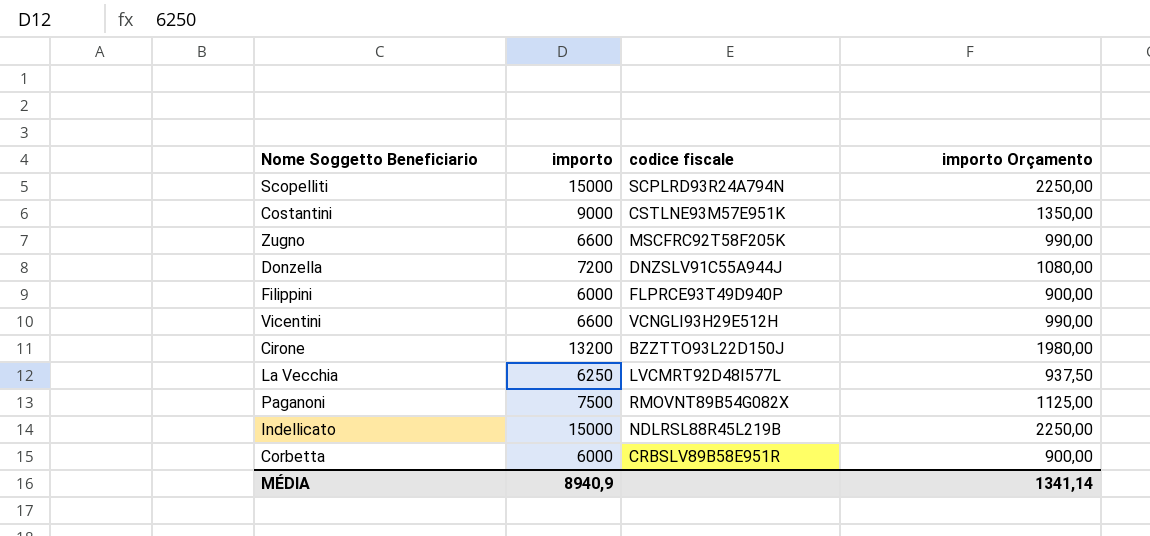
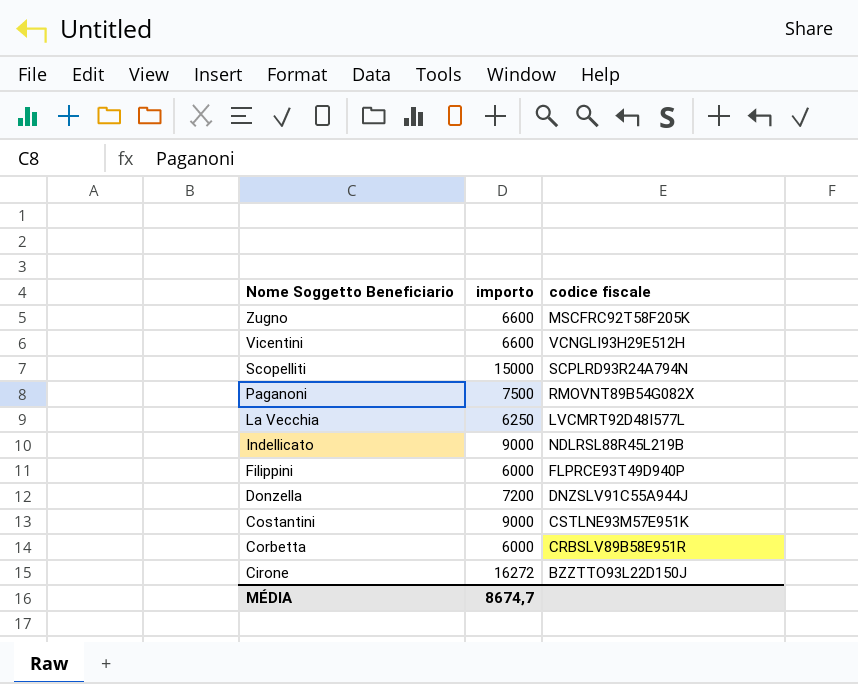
row order: none -> Nome Soggetto Beneficiario descending
column importo Orçamento | formula: [importo] * 0,15 -> none
Indellicato | importo: 15000 -> 9000
Cirone | importo: 13200 -> 16272
MÉDIA | importo: 8940,9 -> 8674,7

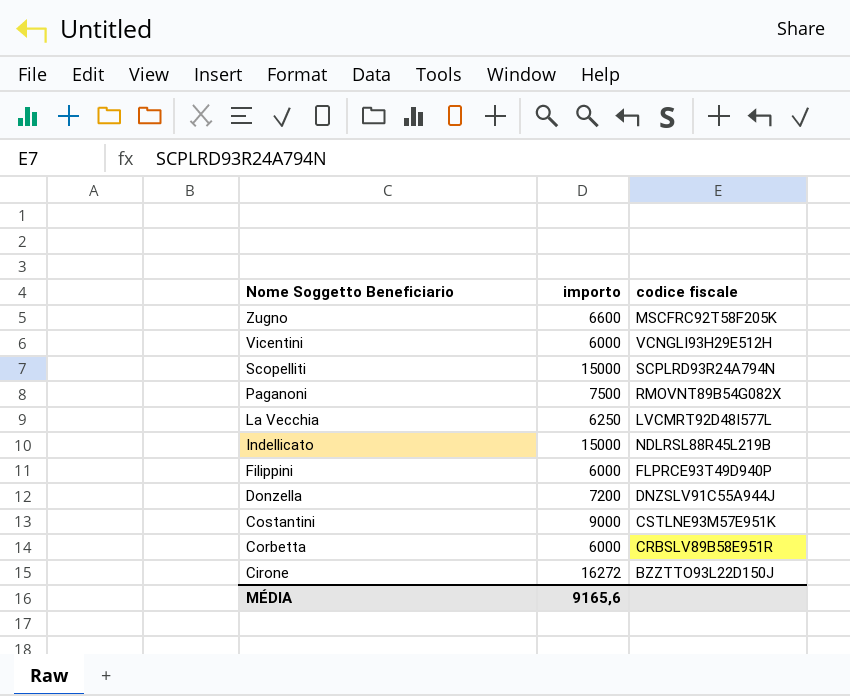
Vicentini | importo: 6600 -> 6000
Indellicato | importo: 9000 -> 15000
MÉDIA | importo: 8674,7 -> 9165,6

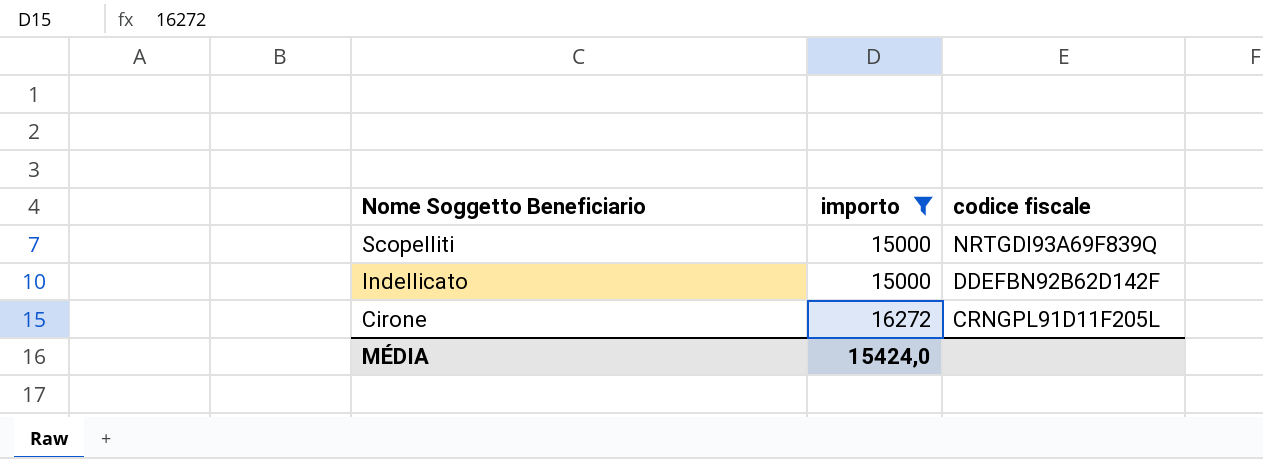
filter: none -> importo >= 15000
Scopelliti | codice fiscale: SCPLRD93R24A794N -> NRTGDI93A69F839Q
Indellicato | codice fiscale: NDLRSL88R45L219B -> DDEFBN92B62D142F
Cirone | codice fiscale: BZZTTO93L22D150J -> CRNGPL91D11F205L
MÉDIA | importo: 9165,6 -> 15424,0

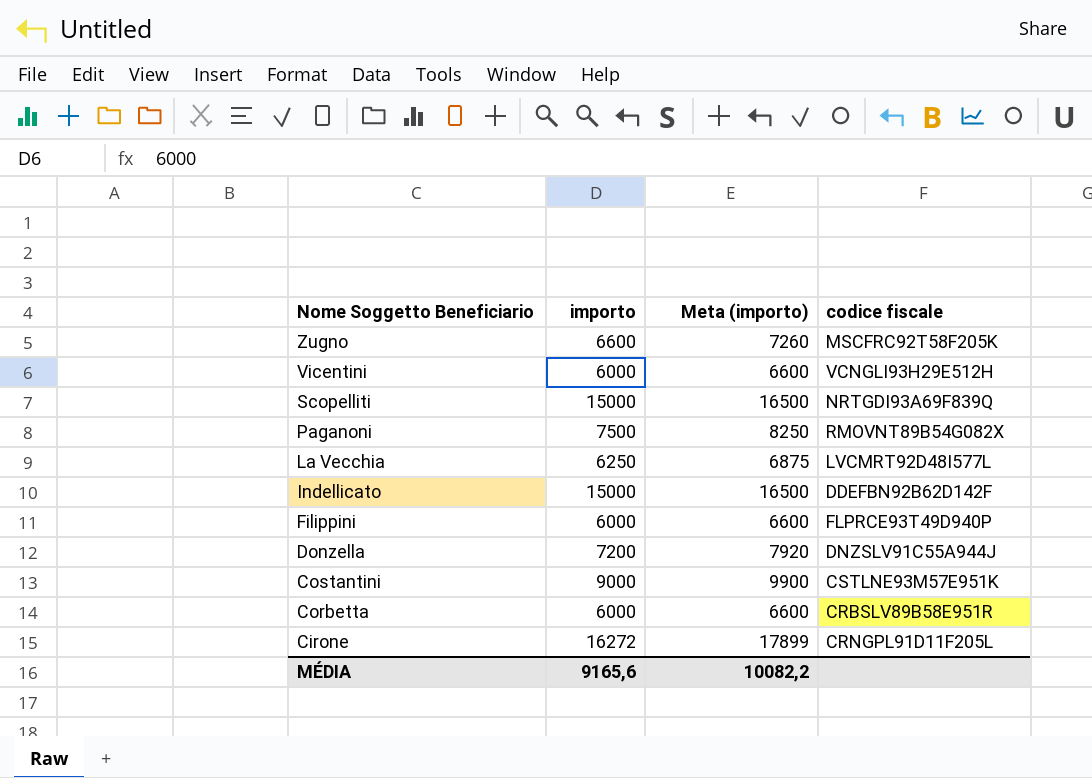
filter: importo >= 15000 -> none
column Meta (importo) | formula: none -> [importo] * 1,1
MÉDIA | importo: 15424,0 -> 9165,6

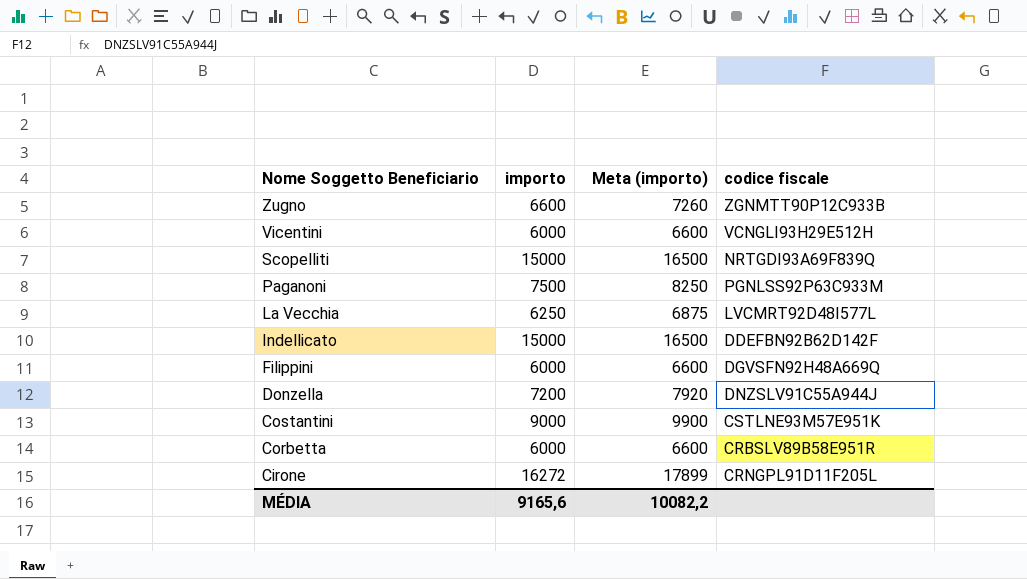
Zugno | codice fiscale: MSCFRC92T58F205K -> ZGNMTT90P12C933B
Paganoni | codice fiscale: RMOVNT89B54G082X -> PGNLSS92P63C933M
Filippini | codice fiscale: FLPRCE93T49D940P -> DGVSFN92H48A669Q

